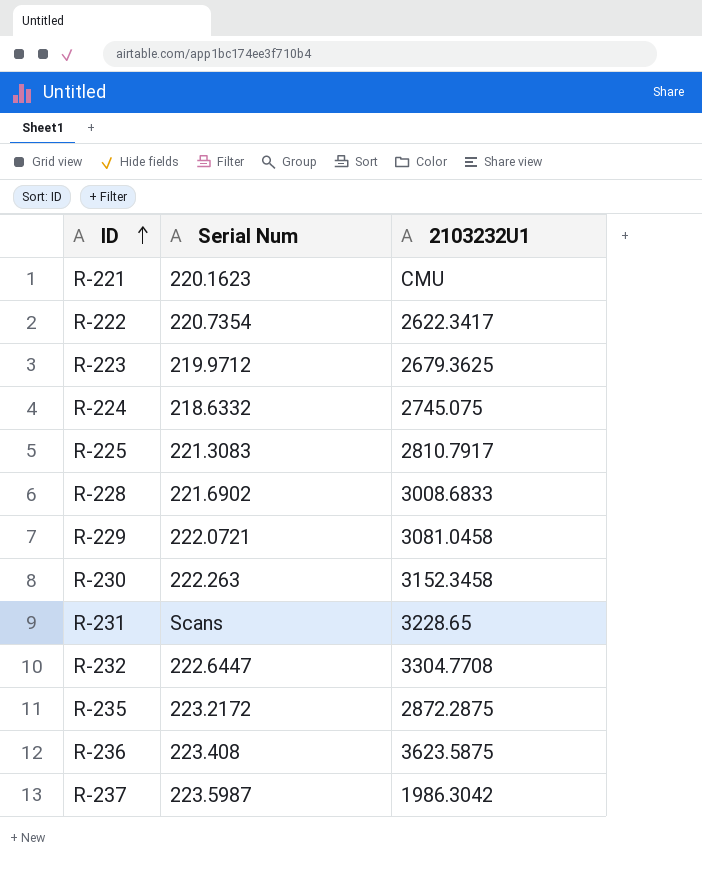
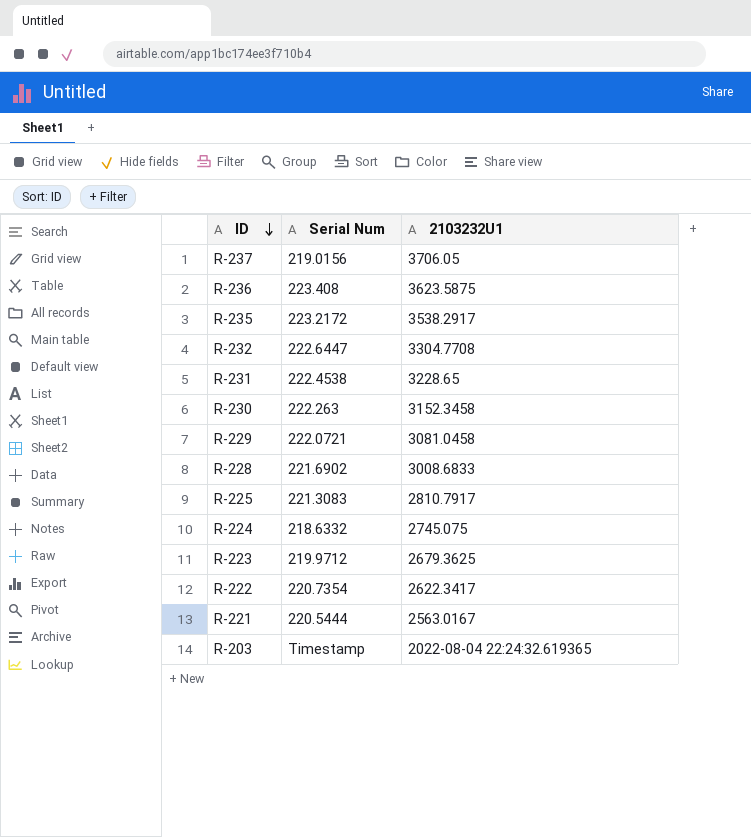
row order: ID ascending -> ID descending
R-237 | Serial Num: 223.5987 -> 219.0156
R-237 | 2103232U1: 1986.3042 -> 3706.05
R-235 | 2103232U1: 2872.2875 -> 3538.2917
R-231 | Serial Num: Scans -> 222.4538
R-221 | Serial Num: 220.1623 -> 220.5444
R-221 | 2103232U1: CMU -> 2563.0167
row R-203: none -> Timestamp | 2022-08-04 22:24:32.619365

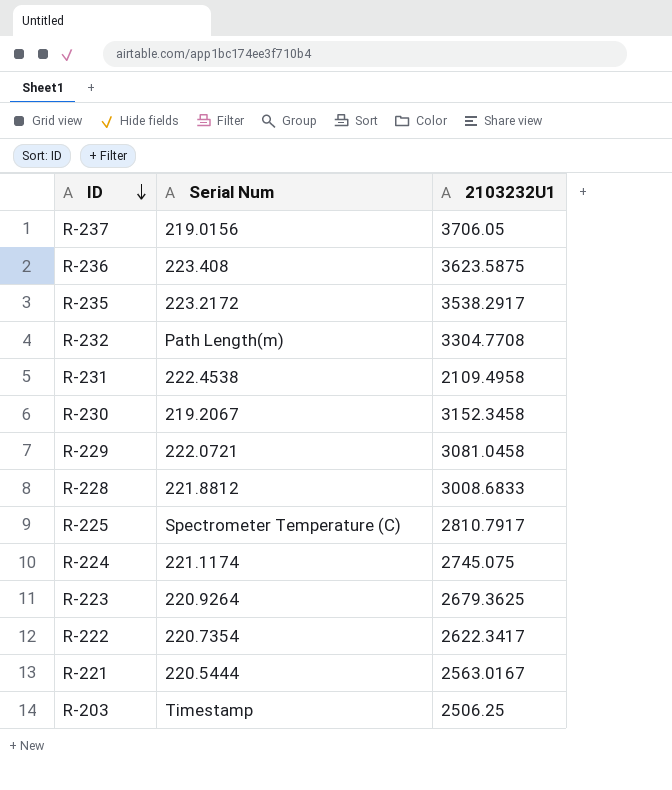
R-232 | Serial Num: 222.6447 -> Path Length(m)
R-231 | 2103232U1: 3228.65 -> 2109.4958
R-230 | Serial Num: 222.263 -> 219.2067
R-228 | Serial Num: 221.6902 -> 221.8812
R-225 | Serial Num: 221.3083 -> Spectrometer Temperature (C)
R-224 | Serial Num: 218.6332 -> 221.1174
R-223 | Serial Num: 219.9712 -> 220.9264
R-203 | 2103232U1: 2022-08-04 22:24:32.619365 -> 2506.25

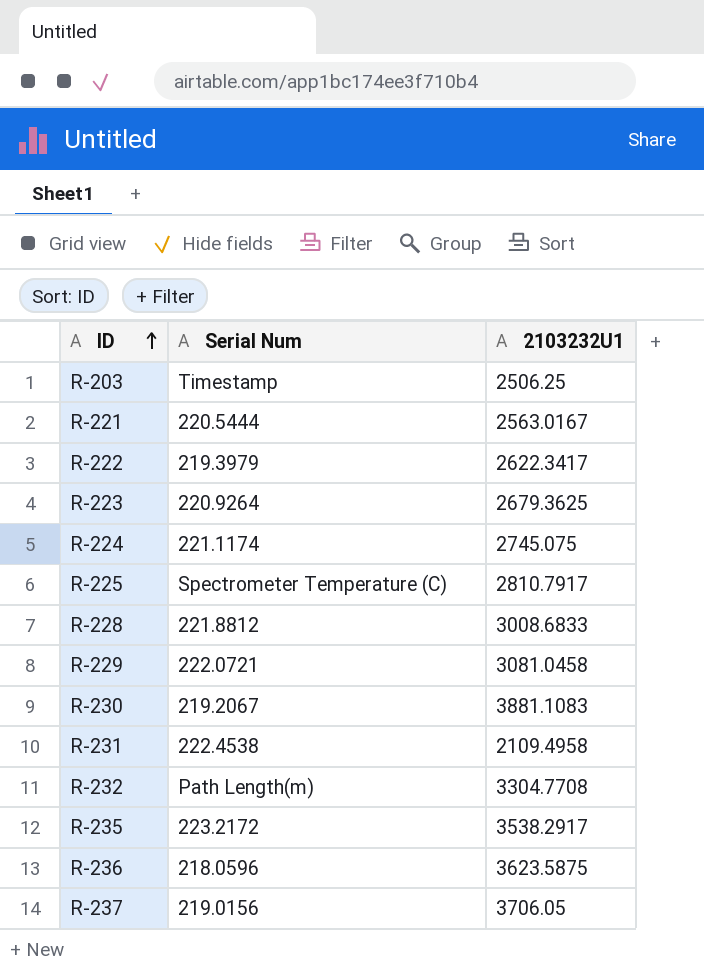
row order: ID descending -> ID ascending
R-222 | Serial Num: 220.7354 -> 219.3979
R-230 | 2103232U1: 3152.3458 -> 3881.1083
R-236 | Serial Num: 223.408 -> 218.0596

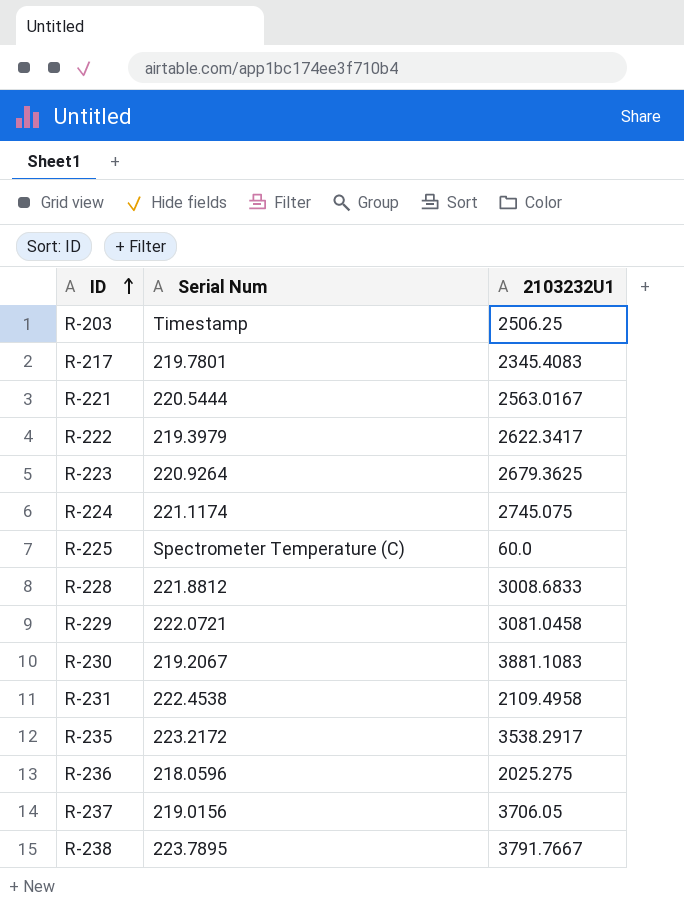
row R-232: Path Length(m) | 3304.7708 -> none
row R-217: none -> 219.7801 | 2345.4083
R-225 | 2103232U1: 2810.7917 -> 60.0
R-236 | 2103232U1: 3623.5875 -> 2025.275
row R-238: none -> 223.7895 | 3791.7667

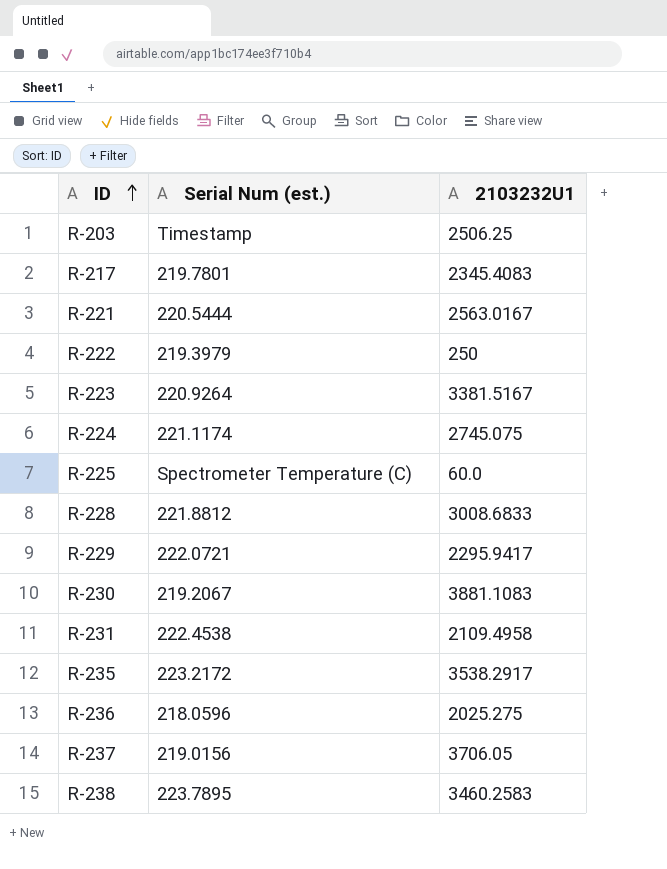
column name: Serial Num -> Serial Num (est.)
R-222 | 2103232U1: 2622.3417 -> 250
R-223 | 2103232U1: 2679.3625 -> 3381.5167
R-229 | 2103232U1: 3081.0458 -> 2295.9417
R-238 | 2103232U1: 3791.7667 -> 3460.2583

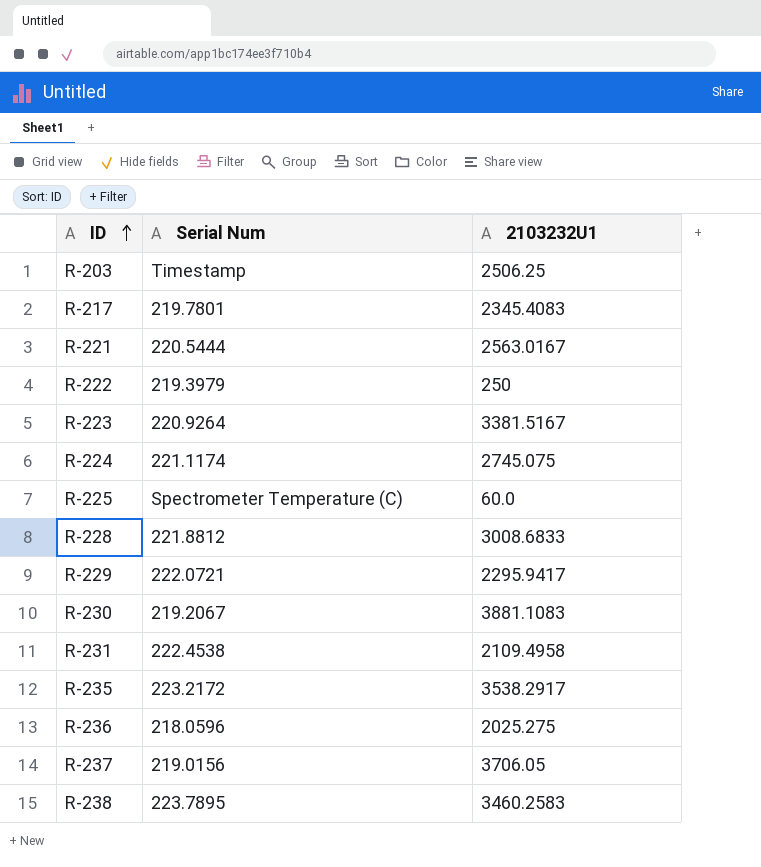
column name: Serial Num (est.) -> Serial Num

